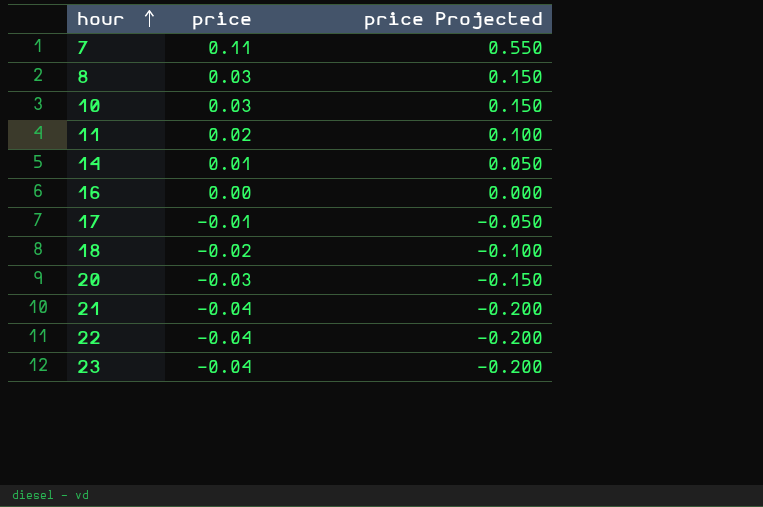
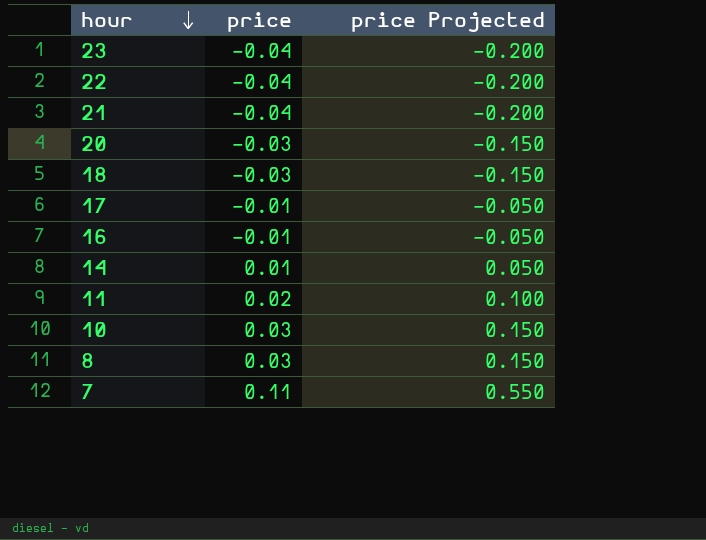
row order: hour ascending -> hour descending
18 | price: -0.02 -> -0.03
18 | price Projected: -0.100 -> -0.150
16 | price: 0.00 -> -0.01
16 | price Projected: 0.000 -> -0.050

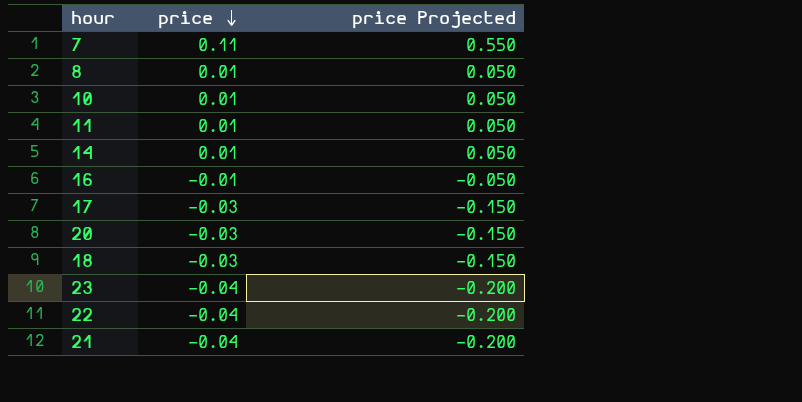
row order: hour descending -> price descending
8 | price: 0.03 -> 0.01
8 | price Projected: 0.150 -> 0.050
10 | price: 0.03 -> 0.01
10 | price Projected: 0.150 -> 0.050
11 | price: 0.02 -> 0.01
11 | price Projected: 0.100 -> 0.050
17 | price: -0.01 -> -0.03
17 | price Projected: -0.050 -> -0.150

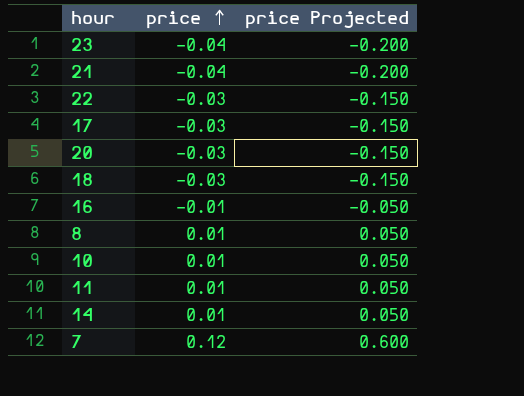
row order: price descending -> price ascending
22 | price: -0.04 -> -0.03
22 | price Projected: -0.200 -> -0.150
7 | price: 0.11 -> 0.12
7 | price Projected: 0.550 -> 0.600

